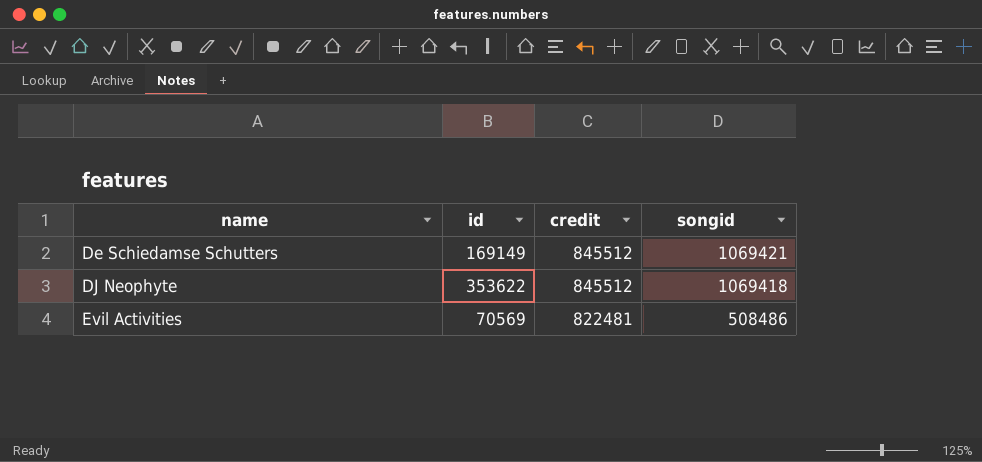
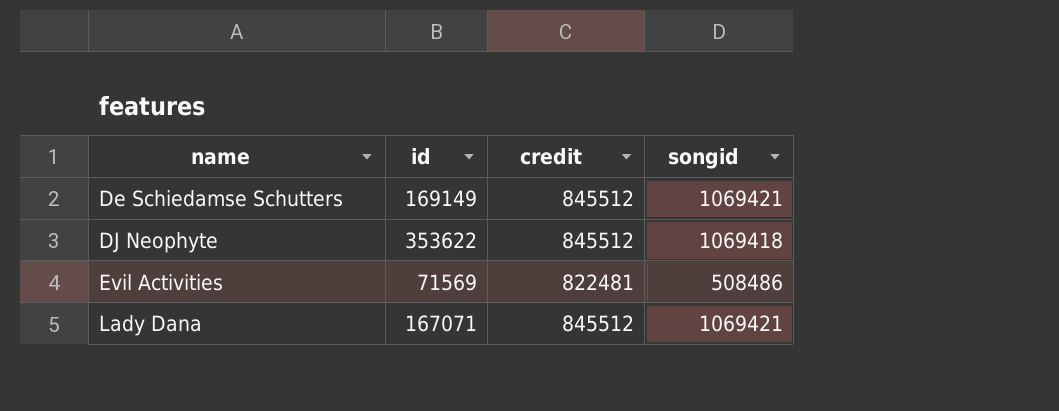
Evil Activities | id: 70569 -> 71569
row Lady Dana: none -> 167071 | 845512 | 1069421

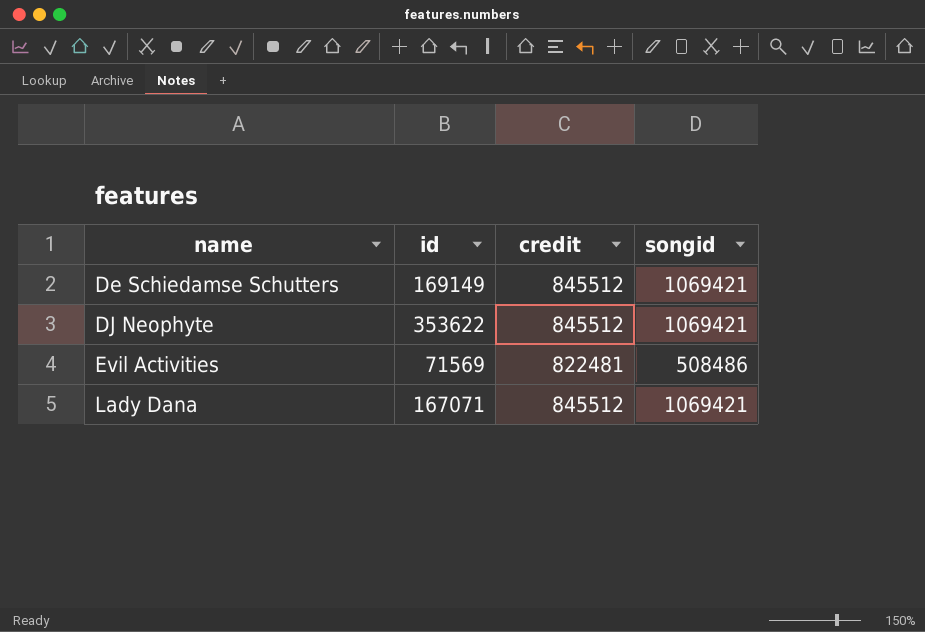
DJ Neophyte | songid: 1069418 -> 1069421

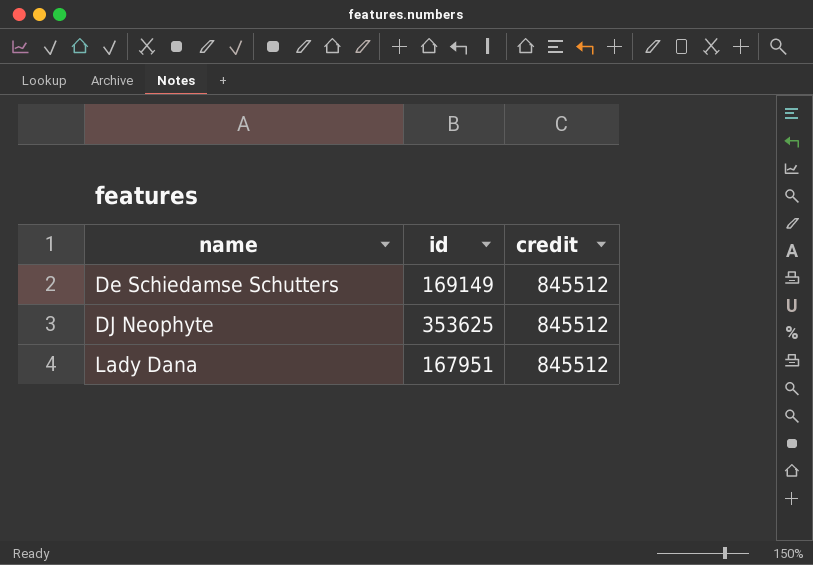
column songid | position: 4 -> none
row Evil Activities: 71569 | 822481 | 508486 -> none
DJ Neophyte | id: 353622 -> 353625
Lady Dana | id: 167071 -> 167951

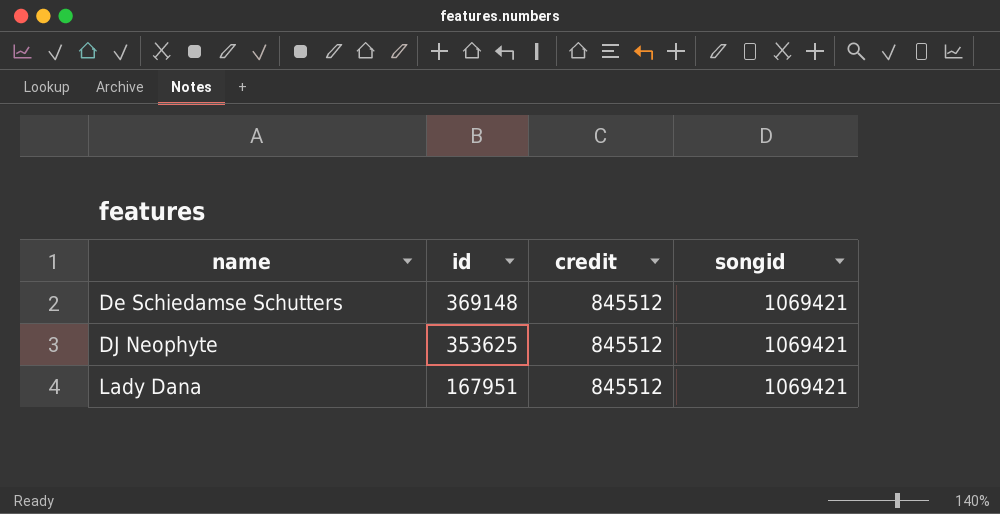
column songid | position: none -> 4
De Schiedamse Schutters | id: 169149 -> 369148

